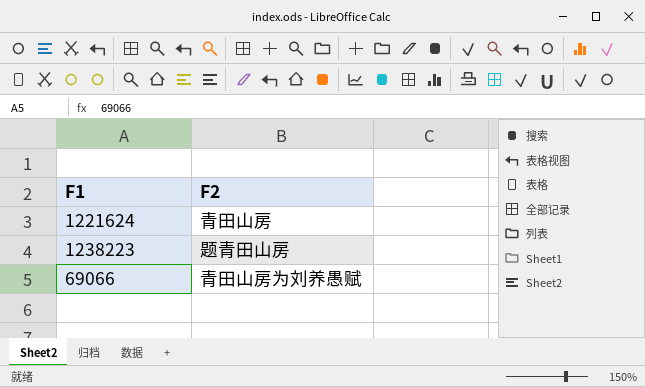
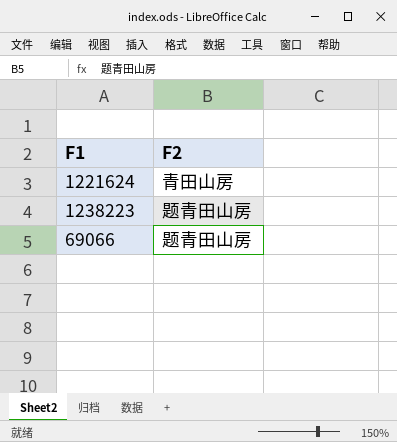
69066 | F2: 青田山房为刘养愚赋 -> 题青田山房

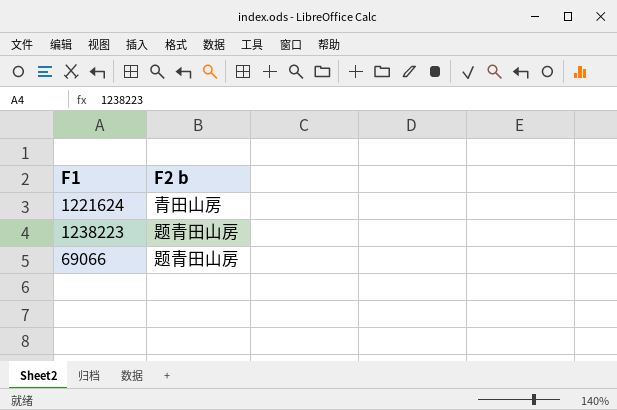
column name: F2 -> F2 b

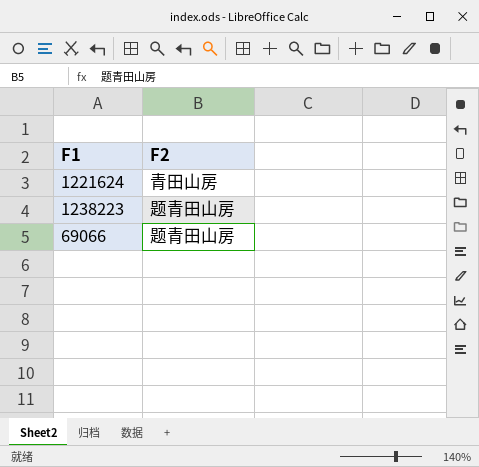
column name: F2 b -> F2

